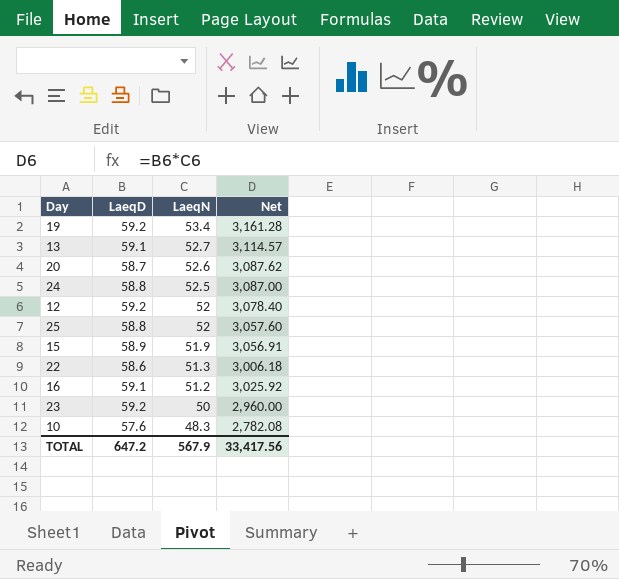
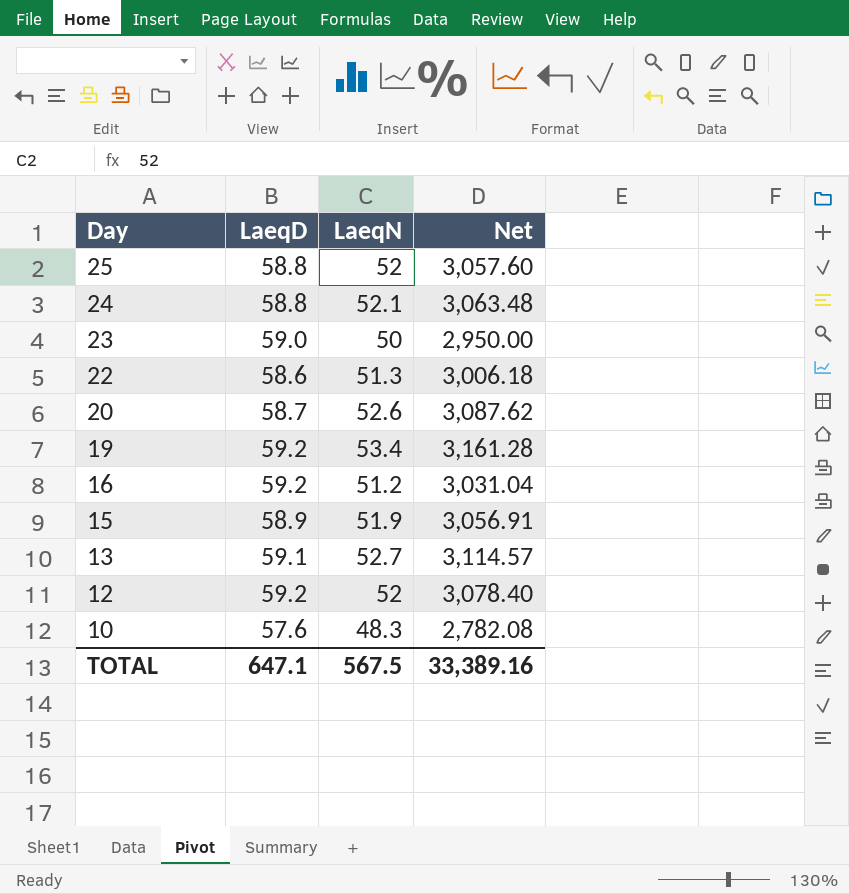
row order: LaeqN descending -> Day descending
24 | LaeqN: 52.5 -> 52.1
24 | Net: 3,087.00 -> 3,063.48
23 | LaeqD: 59.2 -> 59.0
23 | Net: 2,960.00 -> 2,950.00
16 | LaeqD: 59.1 -> 59.2
16 | Net: 3,025.92 -> 3,031.04
TOTAL | LaeqD: 647.2 -> 647.1
TOTAL | LaeqN: 567.9 -> 567.5
TOTAL | Net: 33,417.56 -> 33,389.16

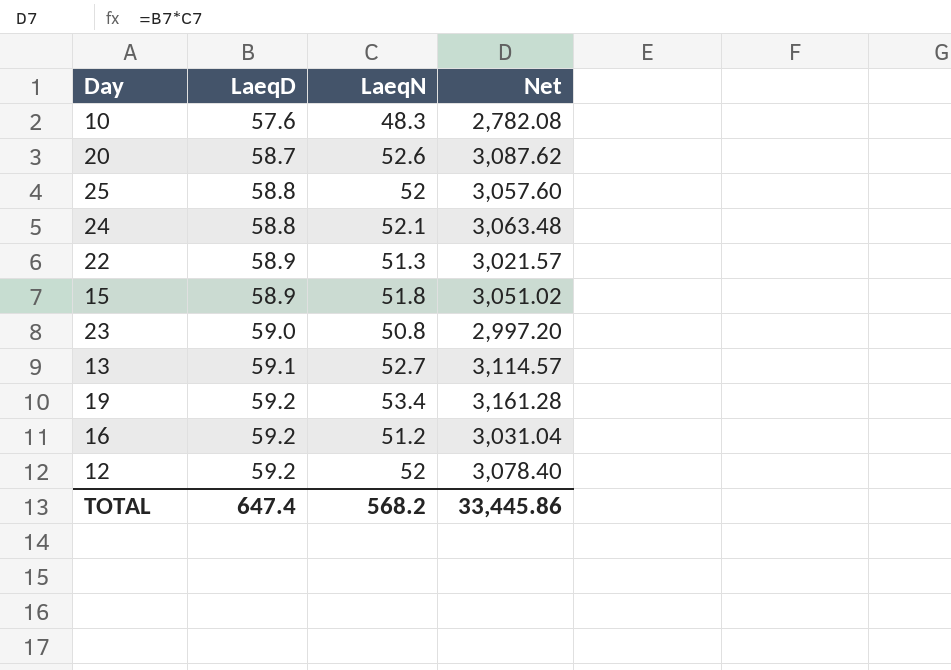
row order: Day descending -> LaeqD ascending
22 | LaeqD: 58.6 -> 58.9
22 | Net: 3,006.18 -> 3,021.57
15 | LaeqN: 51.9 -> 51.8
15 | Net: 3,056.91 -> 3,051.02
23 | LaeqN: 50 -> 50.8
23 | Net: 2,950.00 -> 2,997.20
TOTAL | LaeqD: 647.1 -> 647.4
TOTAL | LaeqN: 567.5 -> 568.2
TOTAL | Net: 33,389.16 -> 33,445.86

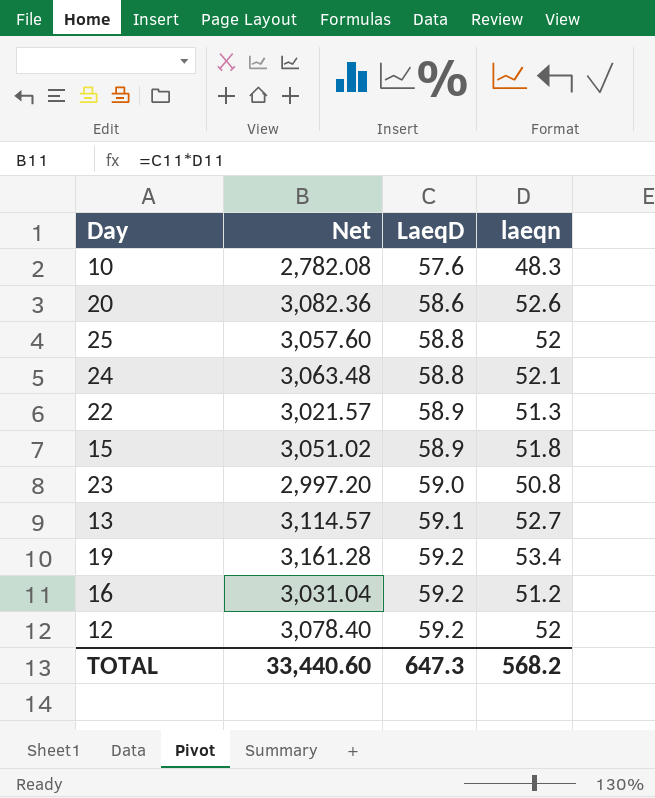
column Net | position: 4 -> 2
column name: LaeqN -> laeqn
20 | Net: 3,087.62 -> 3,082.36
20 | LaeqD: 58.7 -> 58.6
TOTAL | Net: 33,445.86 -> 33,440.60
TOTAL | LaeqD: 647.4 -> 647.3

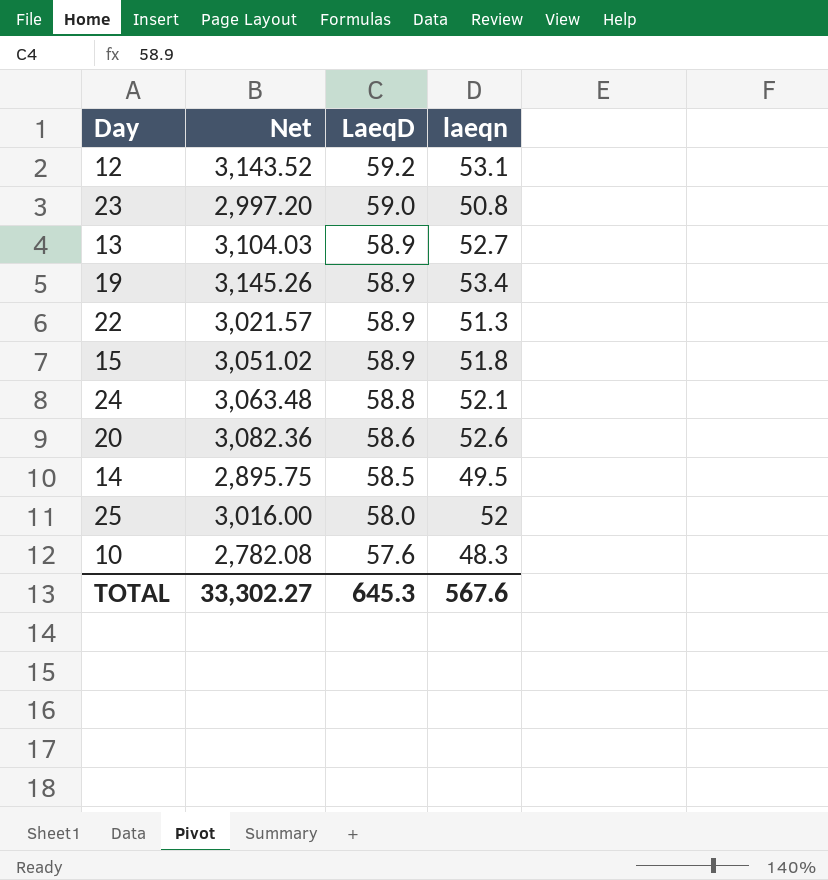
row order: LaeqD ascending -> LaeqD descending
row 16: 3,031.04 | 59.2 | 51.2 -> none
12 | Net: 3,078.40 -> 3,143.52
12 | laeqn: 52 -> 53.1
13 | Net: 3,114.57 -> 3,104.03
13 | LaeqD: 59.1 -> 58.9
19 | Net: 3,161.28 -> 3,145.26
19 | LaeqD: 59.2 -> 58.9
row 14: none -> 2,895.75 | 58.5 | 49.5
25 | Net: 3,057.60 -> 3,016.00
25 | LaeqD: 58.8 -> 58.0
TOTAL | Net: 33,440.60 -> 33,302.27
TOTAL | LaeqD: 647.3 -> 645.3
TOTAL | laeqn: 568.2 -> 567.6

